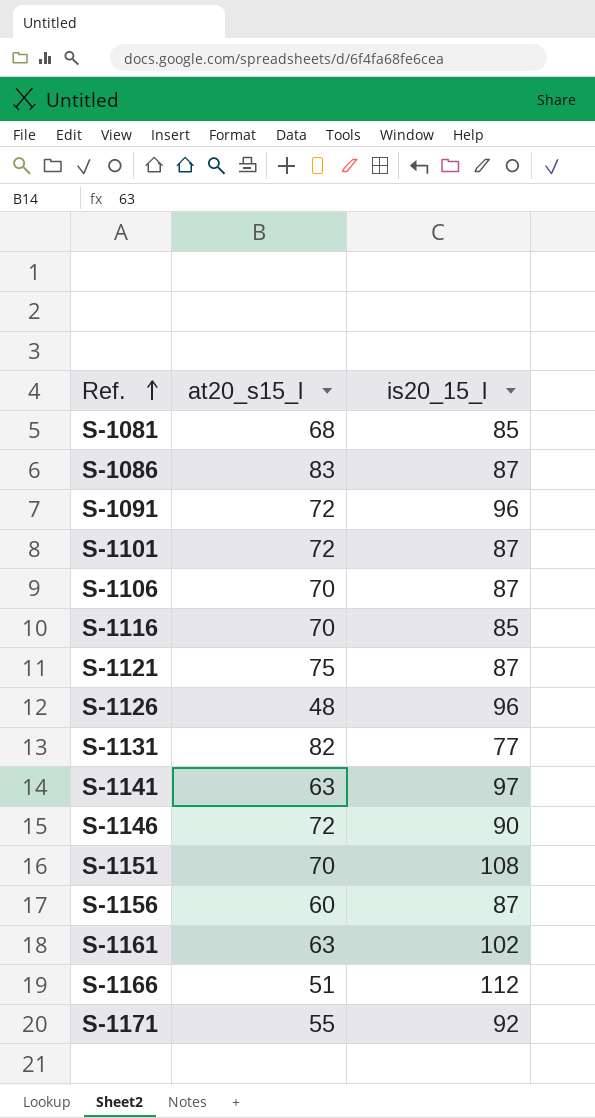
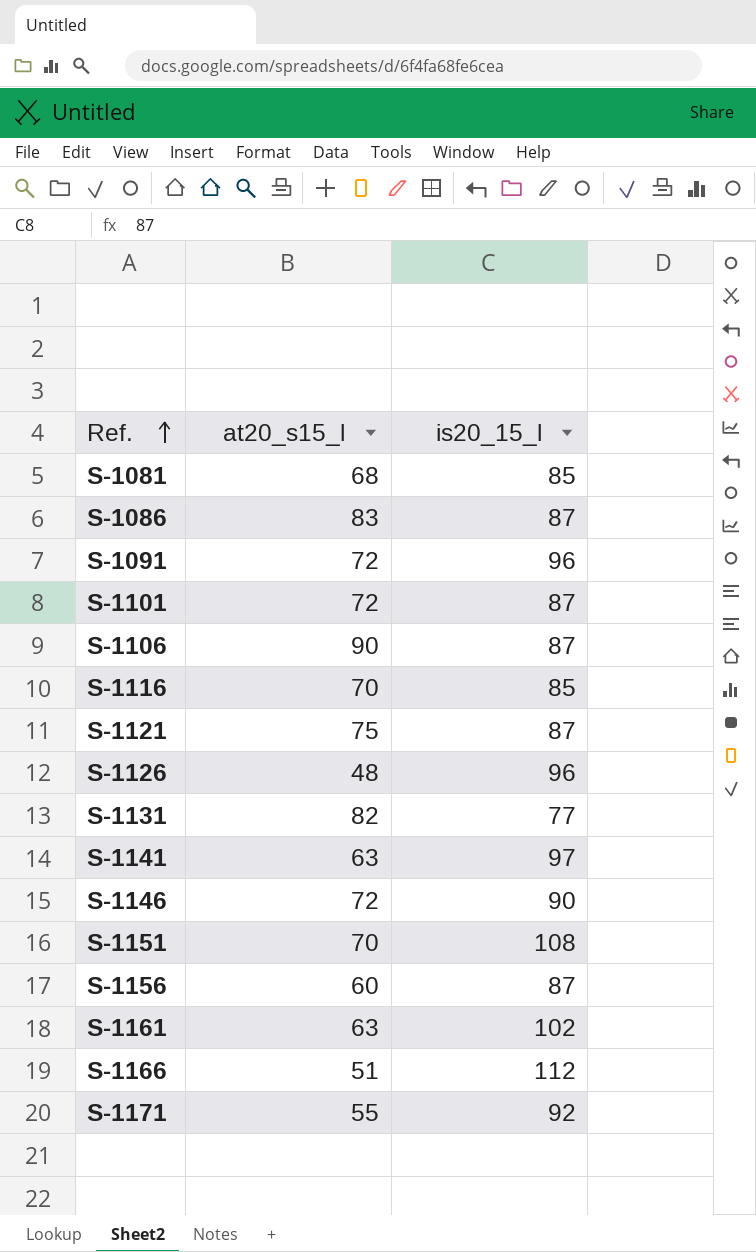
S-1106 | at20_s15_l: 70 -> 90

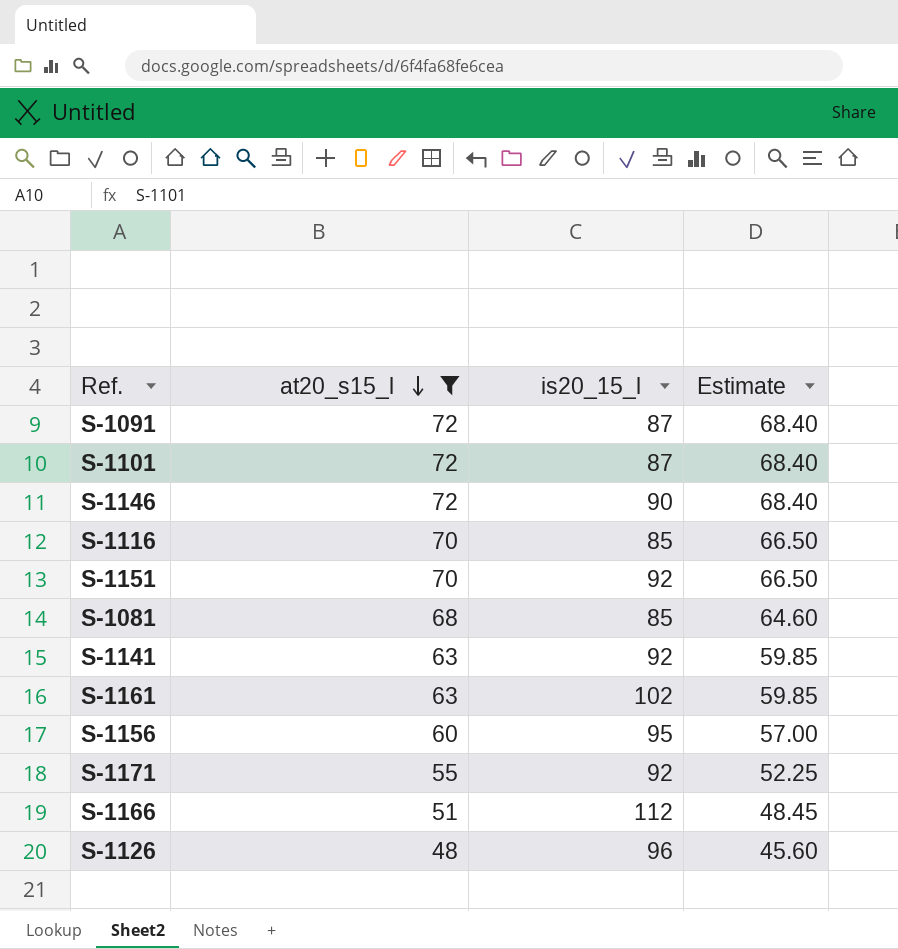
filter: none -> at20_s15_l <= 72
row order: Ref. ascending -> at20_s15_l descending
column Estimate | formula: none -> [at20_s15_l] * 0.95
S-1091 | is20_15_l: 96 -> 87
S-1151 | is20_15_l: 108 -> 92
S-1141 | is20_15_l: 97 -> 92
S-1156 | is20_15_l: 87 -> 95

